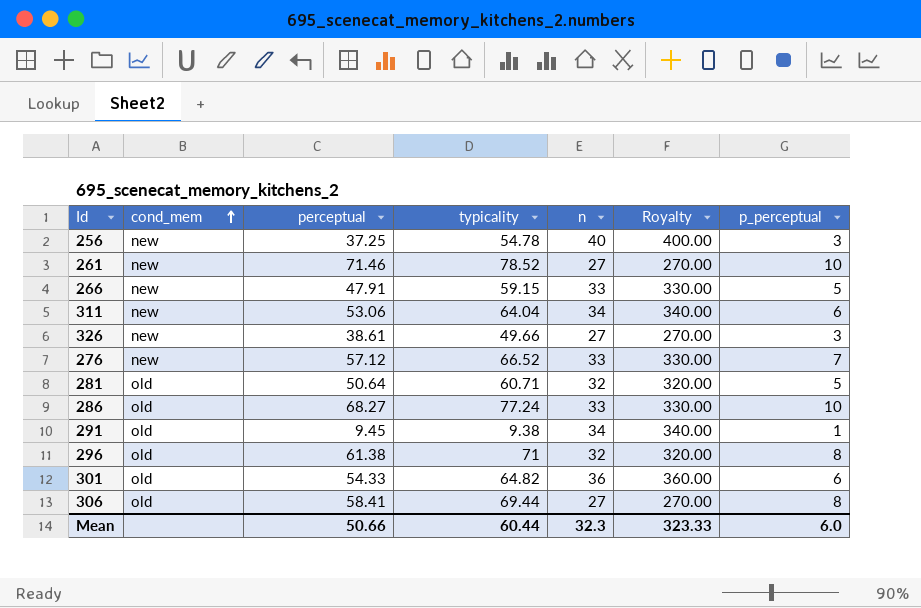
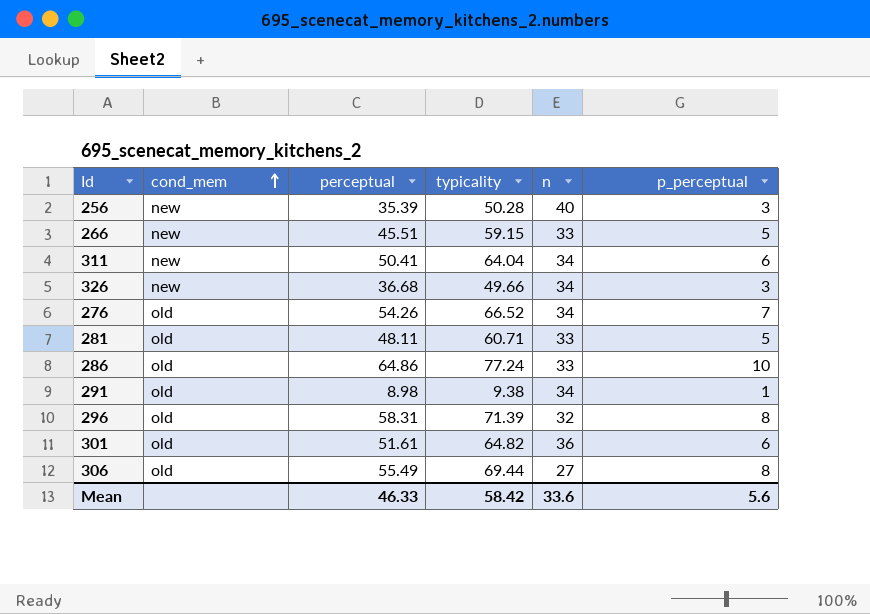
column Royalty | formula: [n] * 10 -> none
row 261: new | 71.46 | 78.52 | 27 | 270.00 | 10 -> none
256 | perceptual: 37.25 -> 35.39
256 | typicality: 54.78 -> 50.28
266 | perceptual: 47.91 -> 45.51
311 | perceptual: 53.06 -> 50.41
326 | perceptual: 38.61 -> 36.68
326 | n: 27 -> 34
276 | cond_mem: new -> old
276 | perceptual: 57.12 -> 54.26
276 | n: 33 -> 34
281 | perceptual: 50.64 -> 48.11
281 | n: 32 -> 33
286 | perceptual: 68.27 -> 64.86
291 | perceptual: 9.45 -> 8.98
296 | perceptual: 61.38 -> 58.31
296 | typicality: 71 -> 71.39
301 | perceptual: 54.33 -> 51.61
306 | perceptual: 58.41 -> 55.49
Mean | perceptual: 50.66 -> 46.33
Mean | typicality: 60.44 -> 58.42
Mean | n: 32.3 -> 33.6
Mean | p_perceptual: 6.0 -> 5.6

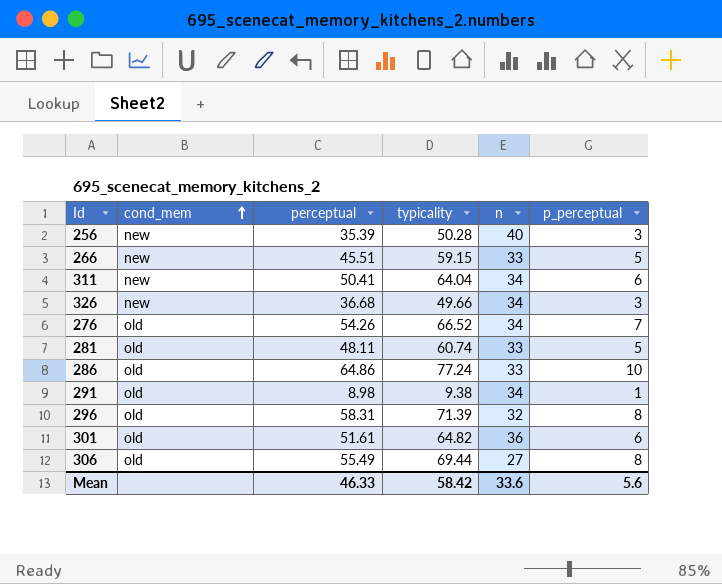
281 | typicality: 60.71 -> 60.74

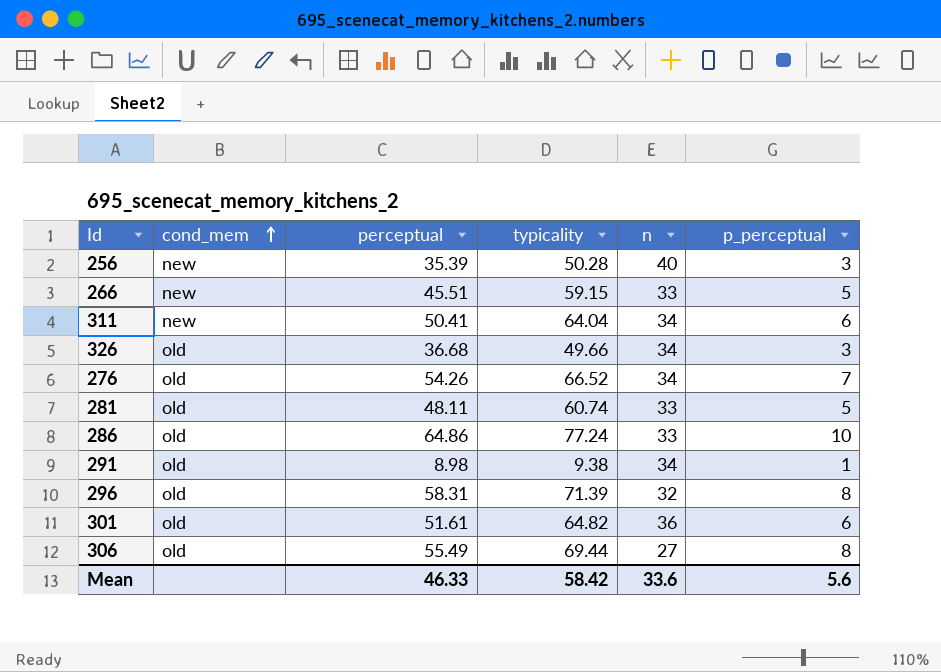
326 | cond_mem: new -> old

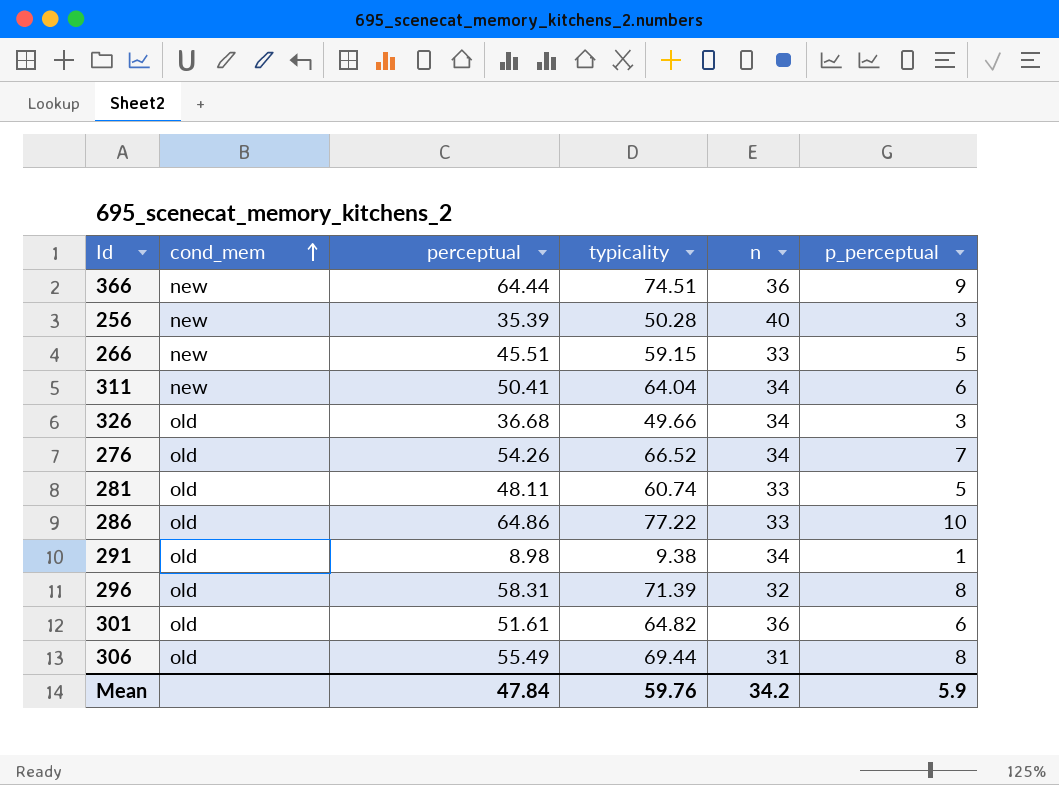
row 366: none -> new | 64.44 | 74.51 | 36 | 9
286 | typicality: 77.24 -> 77.22
306 | n: 27 -> 31
Mean | perceptual: 46.33 -> 47.84
Mean | typicality: 58.42 -> 59.76
Mean | n: 33.6 -> 34.2
Mean | p_perceptual: 5.6 -> 5.9

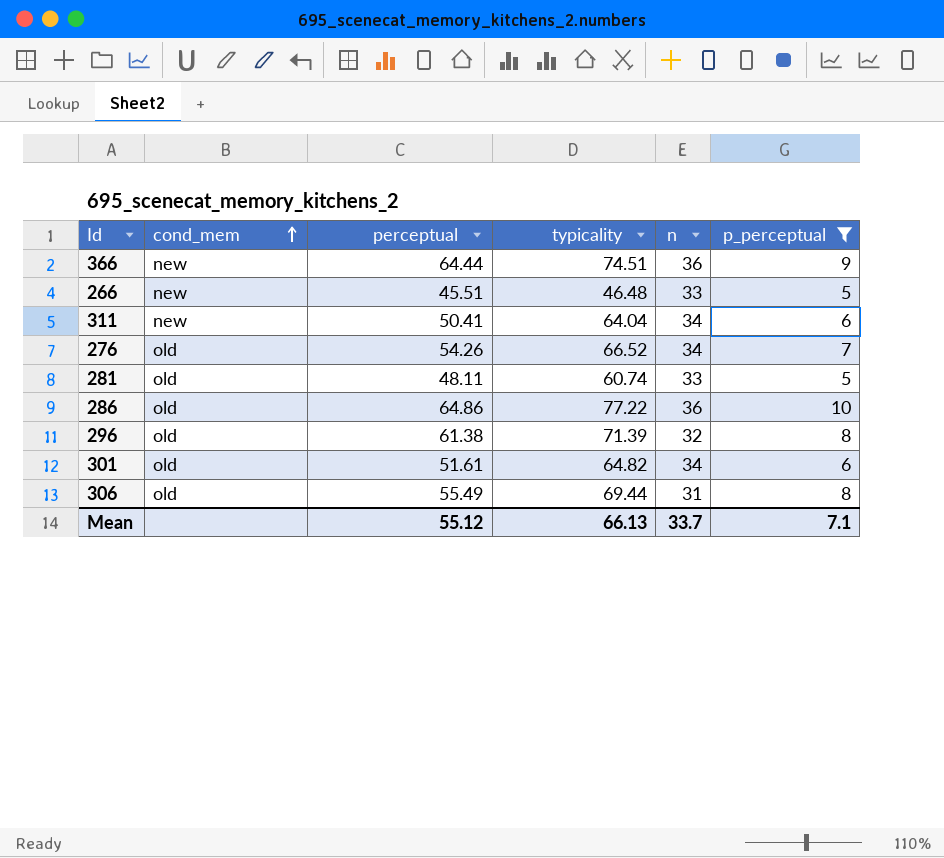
filter: none -> p_perceptual >= 5
266 | typicality: 59.15 -> 46.48
286 | n: 33 -> 36
296 | perceptual: 58.31 -> 61.38
301 | n: 36 -> 34
Mean | perceptual: 47.84 -> 55.12
Mean | typicality: 59.76 -> 66.13
Mean | n: 34.2 -> 33.7
Mean | p_perceptual: 5.9 -> 7.1

